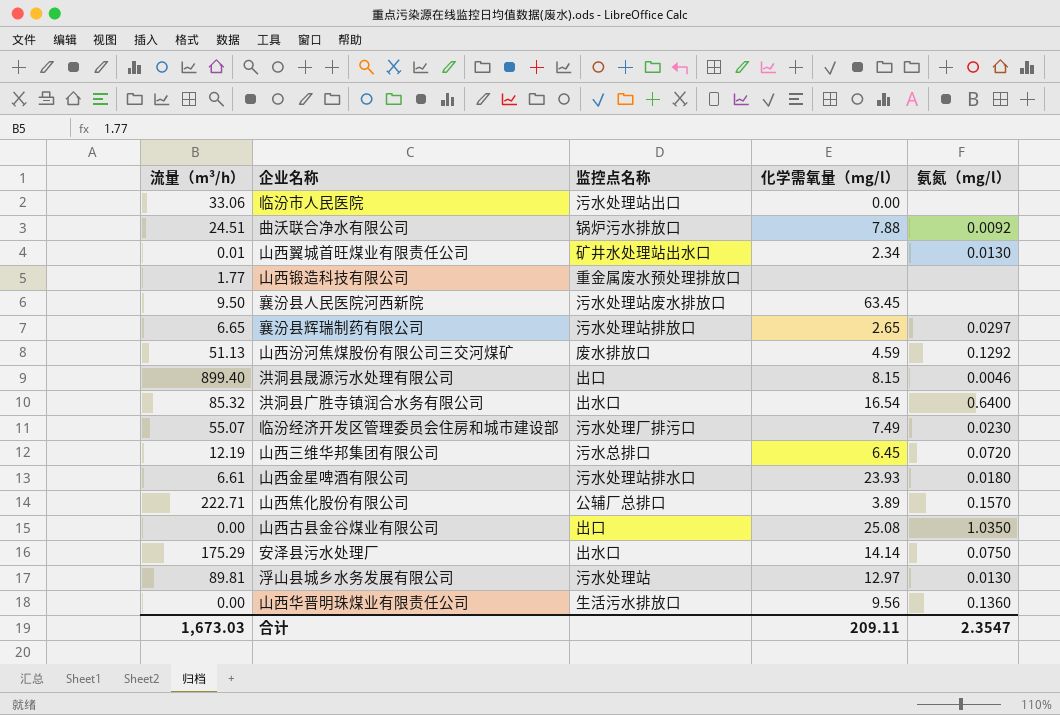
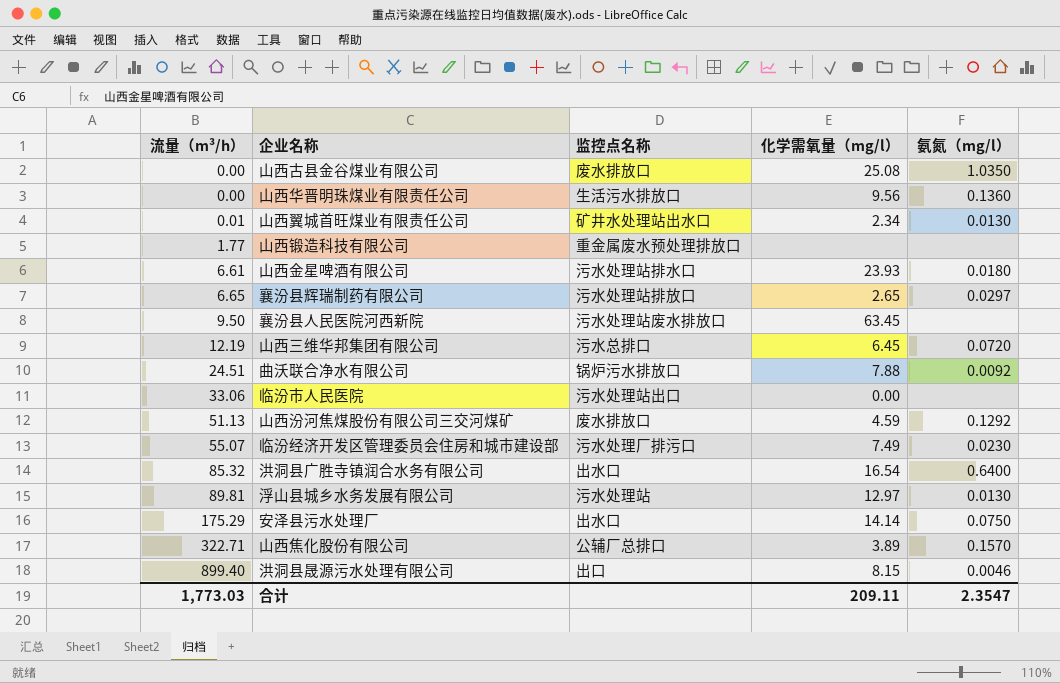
row order: none -> 流量（m³/h） ascending
山西古县金谷煤业有限公司 | 监控点名称: 出口 -> 废水排放口
山西焦化股份有限公司 | 流量（m³/h）: 222.71 -> 322.71
合计 | 流量（m³/h）: 1,673.03 -> 1,773.03

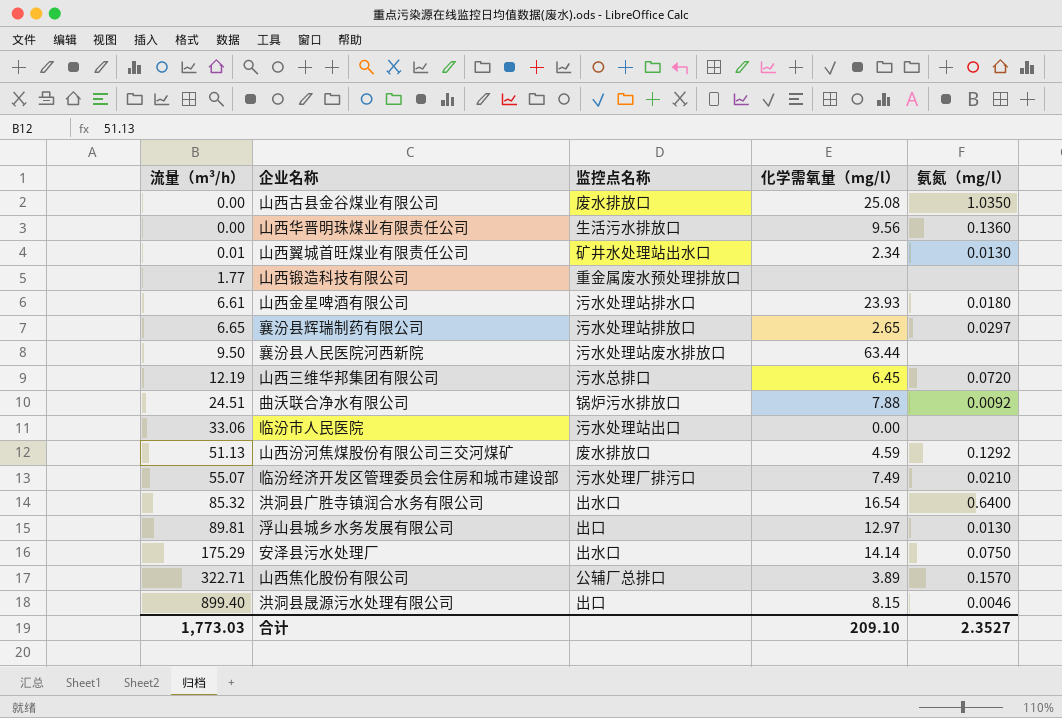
襄汾县人民医院河西新院 | 化学需氧量（mg/l）: 63.45 -> 63.44
临汾经济开发区管理委员会住房和城市建设部 | 氨氮（mg/l）: 0.0230 -> 0.0210
浮山县城乡水务发展有限公司 | 监控点名称: 污水处理站 -> 出口
合计 | 化学需氧量（mg/l）: 209.11 -> 209.10
合计 | 氨氮（mg/l）: 2.3547 -> 2.3527

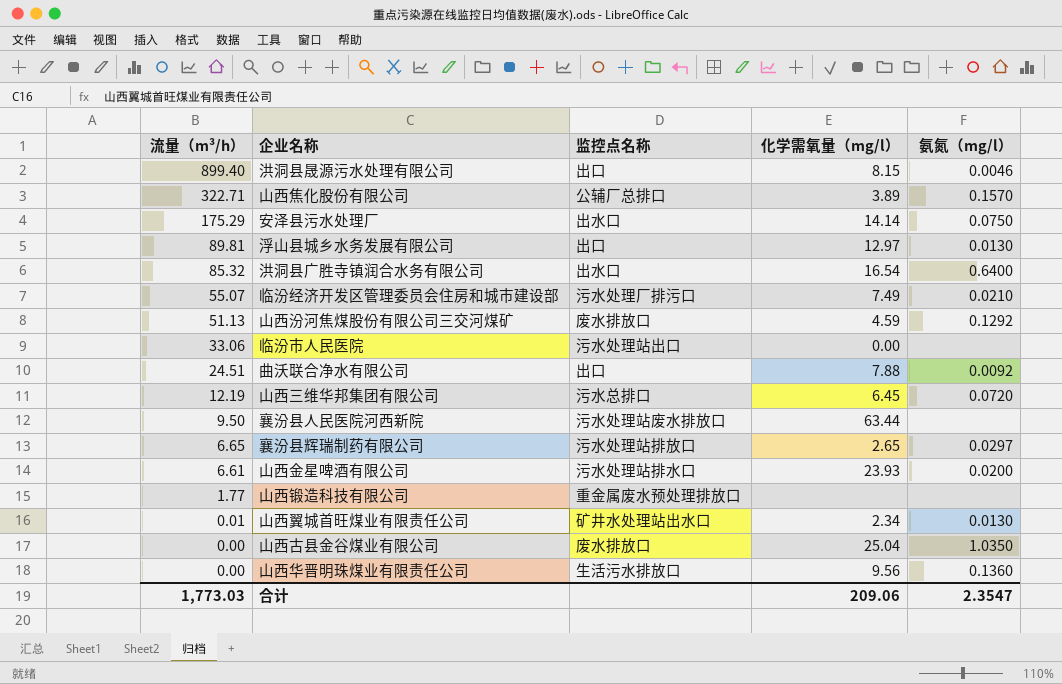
row order: 流量（m³/h） ascending -> 流量（m³/h） descending
曲沃联合净水有限公司 | 监控点名称: 锅炉污水排放口 -> 出口
山西金星啤酒有限公司 | 氨氮（mg/l）: 0.0180 -> 0.0200
山西古县金谷煤业有限公司 | 化学需氧量（mg/l）: 25.08 -> 25.04
合计 | 化学需氧量（mg/l）: 209.10 -> 209.06
合计 | 氨氮（mg/l）: 2.3527 -> 2.3547

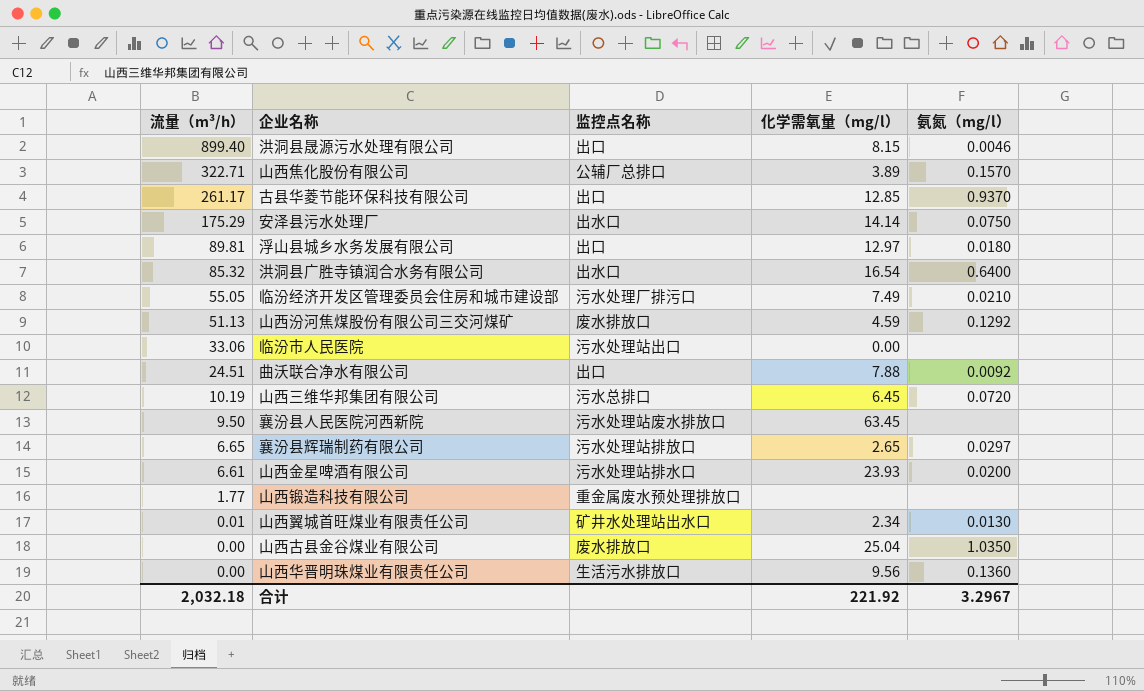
row 古县华菱节能环保科技有限公司: none -> 261.17 | 出口 | 12.85 | 0.9370
浮山县城乡水务发展有限公司 | 氨氮（mg/l）: 0.0130 -> 0.0180
临汾经济开发区管理委员会住房和城市建设部 | 流量（m³/h）: 55.07 -> 55.05
山西三维华邦集团有限公司 | 流量（m³/h）: 12.19 -> 10.19
襄汾县人民医院河西新院 | 化学需氧量（mg/l）: 63.44 -> 63.45
合计 | 流量（m³/h）: 1,773.03 -> 2,032.18
合计 | 化学需氧量（mg/l）: 209.06 -> 221.92
合计 | 氨氮（mg/l）: 2.3547 -> 3.2967

